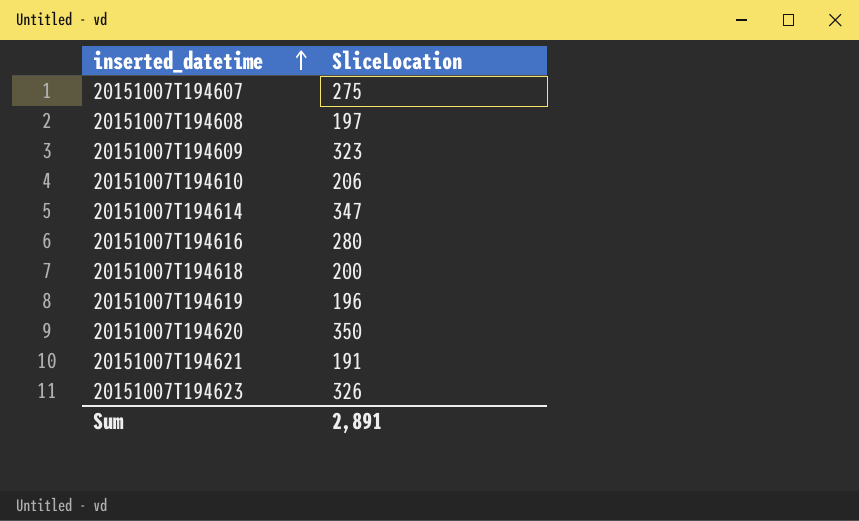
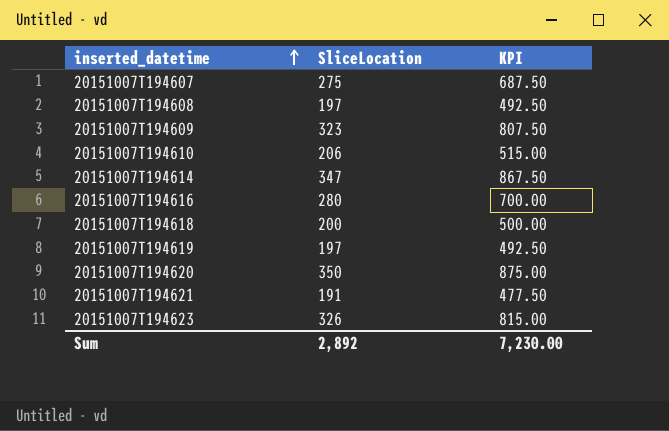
column KPI | formula: none -> [SliceLocation] * 2.5
20151007T194619 | SliceLocation: 196 -> 197
Sum | SliceLocation: 2,891 -> 2,892

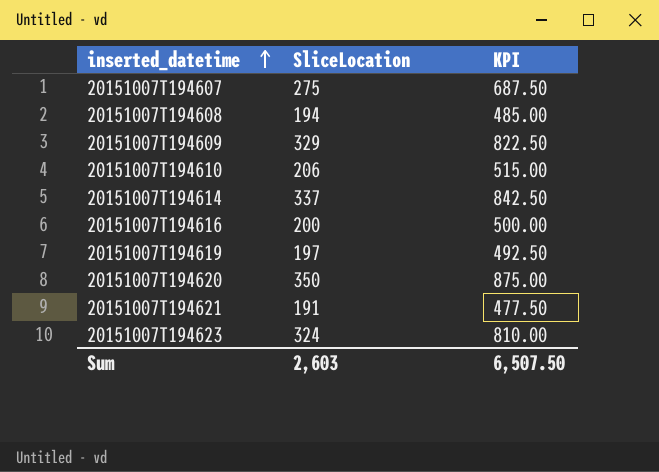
row 20151007T194618: 200 | 500.00 -> none
20151007T194608 | SliceLocation: 197 -> 194
20151007T194608 | KPI: 492.50 -> 485.00
20151007T194609 | SliceLocation: 323 -> 329
20151007T194609 | KPI: 807.50 -> 822.50
20151007T194614 | SliceLocation: 347 -> 337
20151007T194614 | KPI: 867.50 -> 842.50
20151007T194616 | SliceLocation: 280 -> 200
20151007T194616 | KPI: 700.00 -> 500.00
20151007T194623 | SliceLocation: 326 -> 324
20151007T194623 | KPI: 815.00 -> 810.00
Sum | SliceLocation: 2,892 -> 2,603
Sum | KPI: 7,230.00 -> 6,507.50

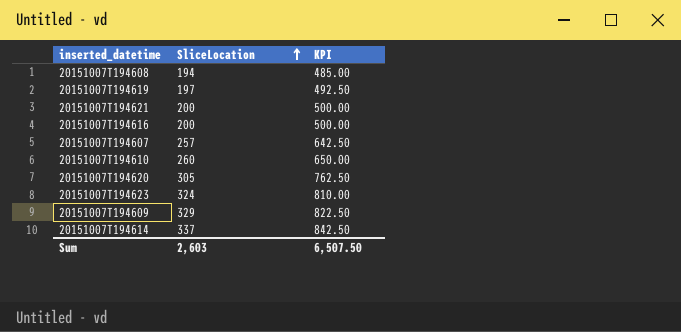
row order: inserted_datetime ascending -> SliceLocation ascending
20151007T194621 | SliceLocation: 191 -> 200
20151007T194621 | KPI: 477.50 -> 500.00
20151007T194607 | SliceLocation: 275 -> 257
20151007T194607 | KPI: 687.50 -> 642.50
20151007T194610 | SliceLocation: 206 -> 260
20151007T194610 | KPI: 515.00 -> 650.00
20151007T194620 | SliceLocation: 350 -> 305
20151007T194620 | KPI: 875.00 -> 762.50

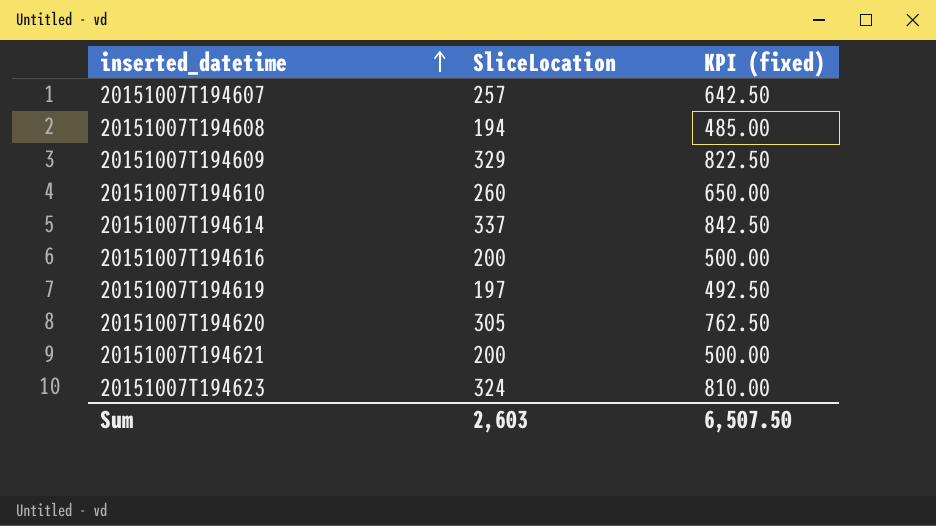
row order: SliceLocation ascending -> inserted_datetime ascending
column name: KPI -> KPI (fixed)

